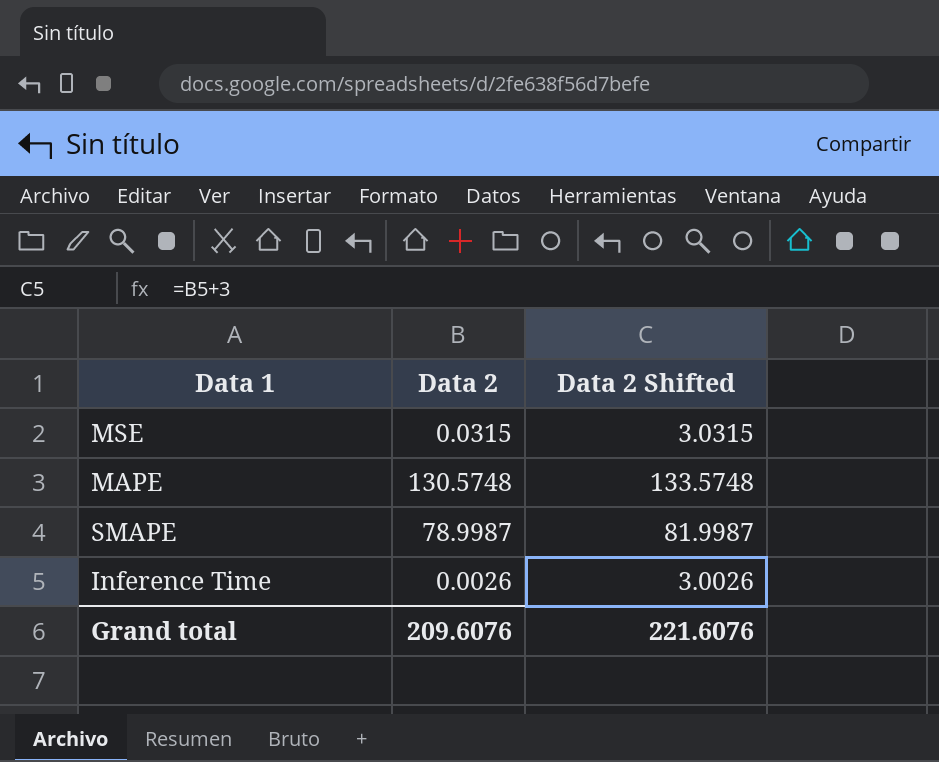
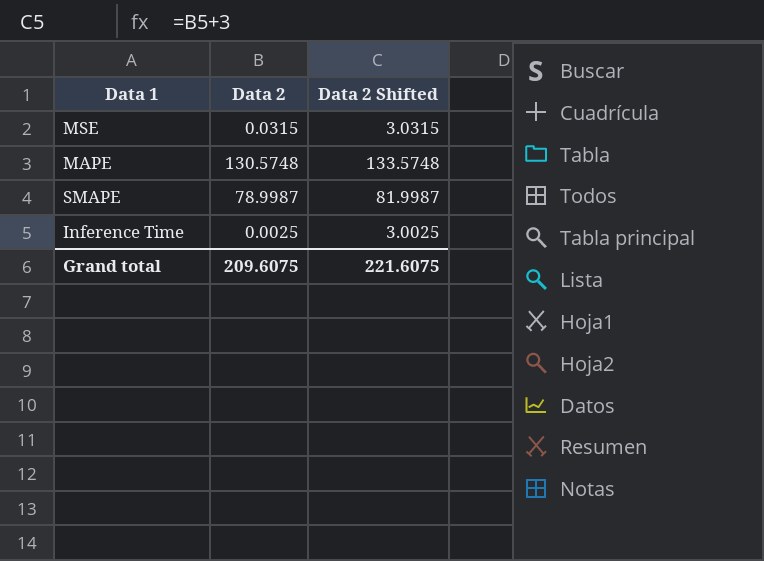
Inference Time | Data 2: 0.0026 -> 0.0025
Inference Time | Data 2 Shifted: 3.0026 -> 3.0025
Grand total | Data 2: 209.6076 -> 209.6075
Grand total | Data 2 Shifted: 221.6076 -> 221.6075

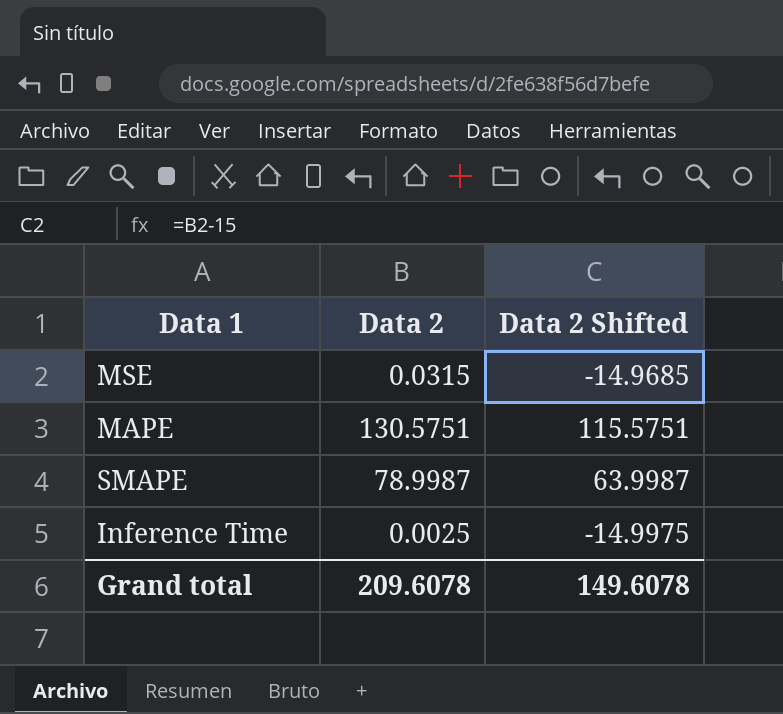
column Data 2 Shifted | formula: [Data 2] + 3 -> [Data 2] - 15
MAPE | Data 2: 130.5748 -> 130.5751
Grand total | Data 2: 209.6075 -> 209.6078
Grand total | Data 2 Shifted: 221.6075 -> 149.6078

